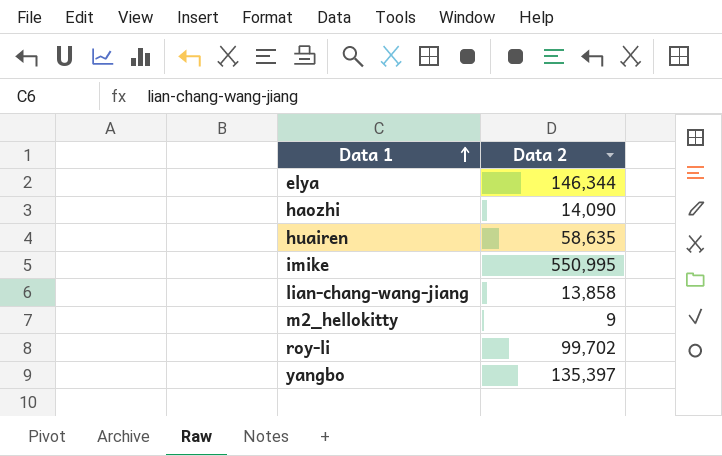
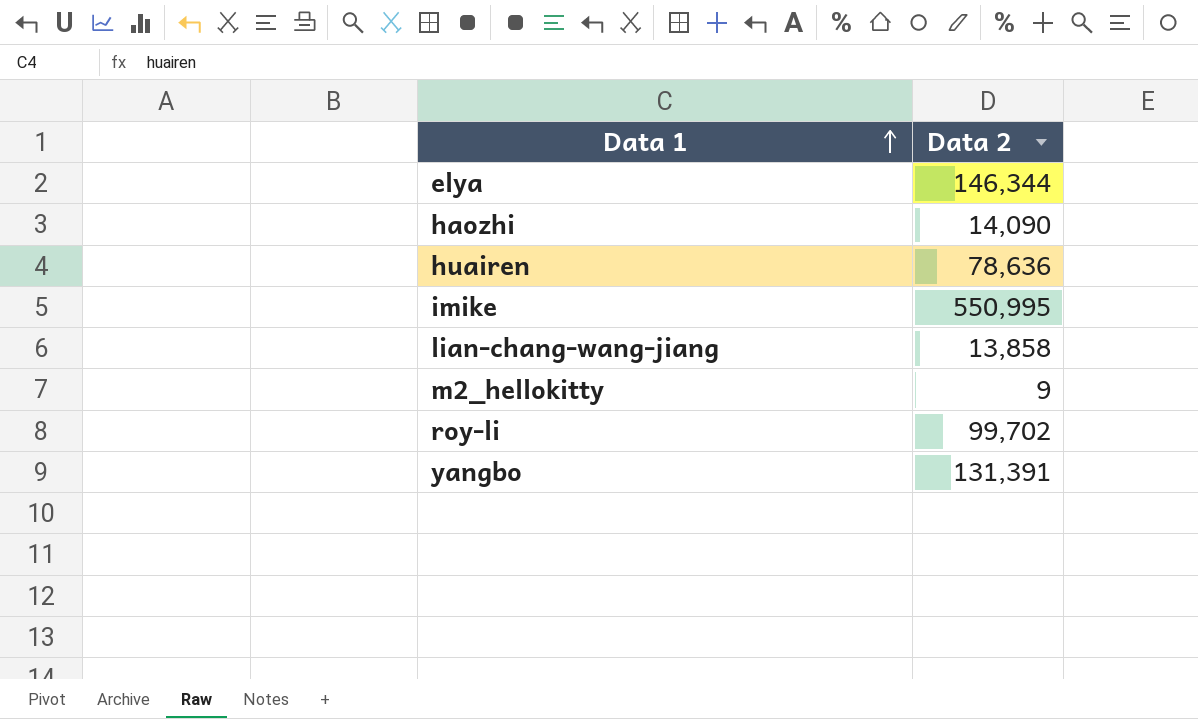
huairen | Data 2: 58,635 -> 78,636
yangbo | Data 2: 135,397 -> 131,391

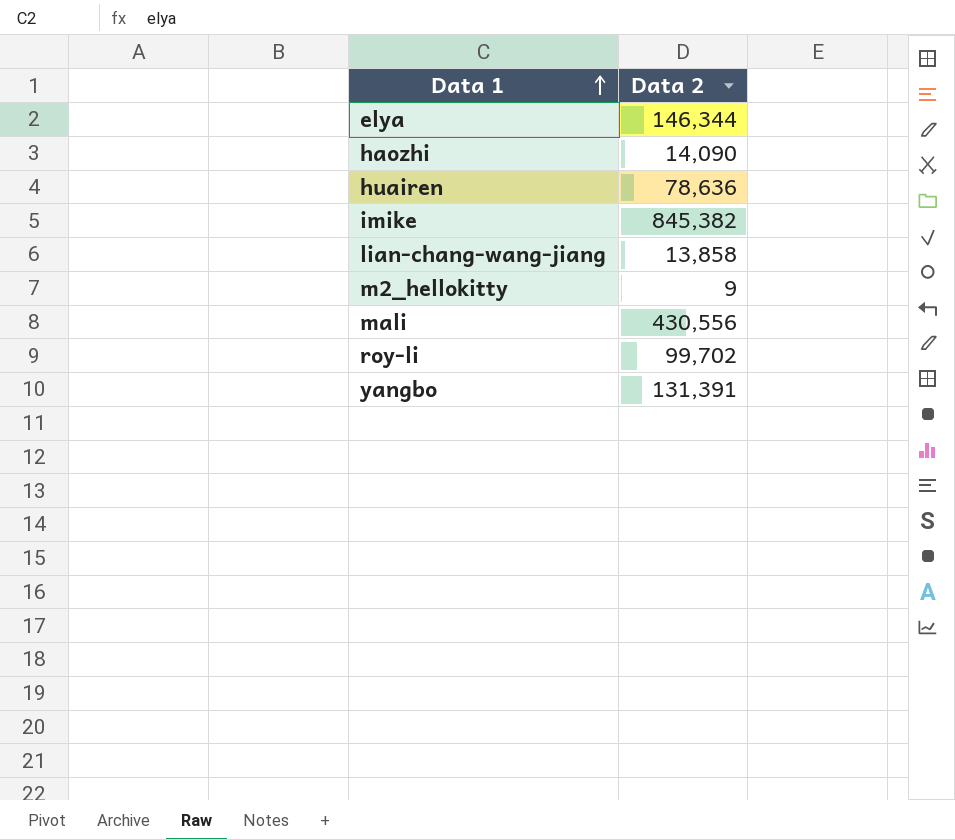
imike | Data 2: 550,995 -> 845,382
row mali: none -> 430,556

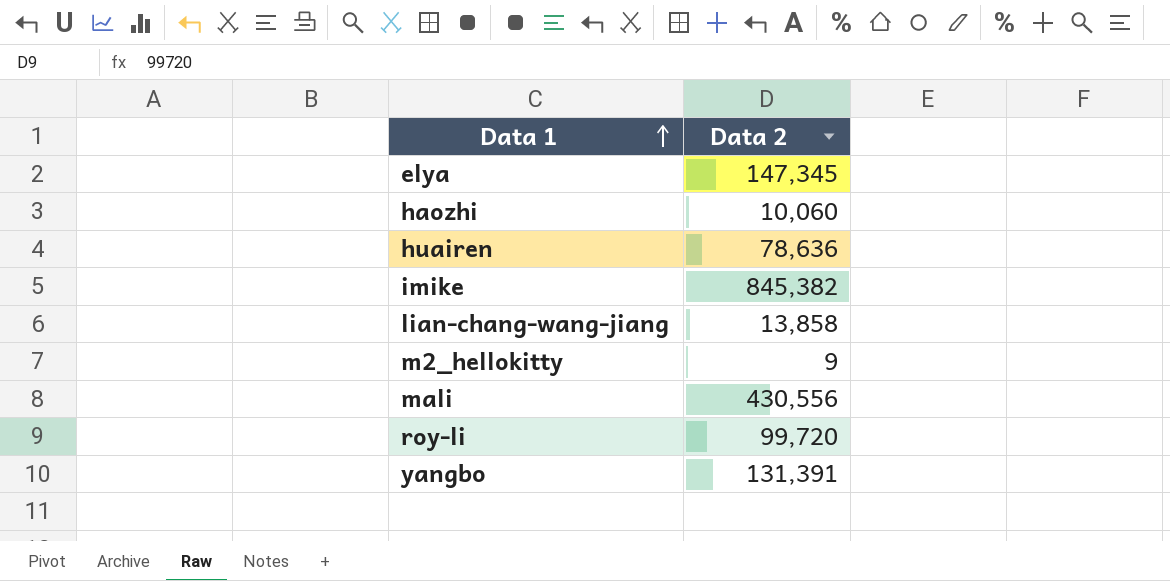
elya | Data 2: 146,344 -> 147,345
haozhi | Data 2: 14,090 -> 10,060
roy-li | Data 2: 99,702 -> 99,720

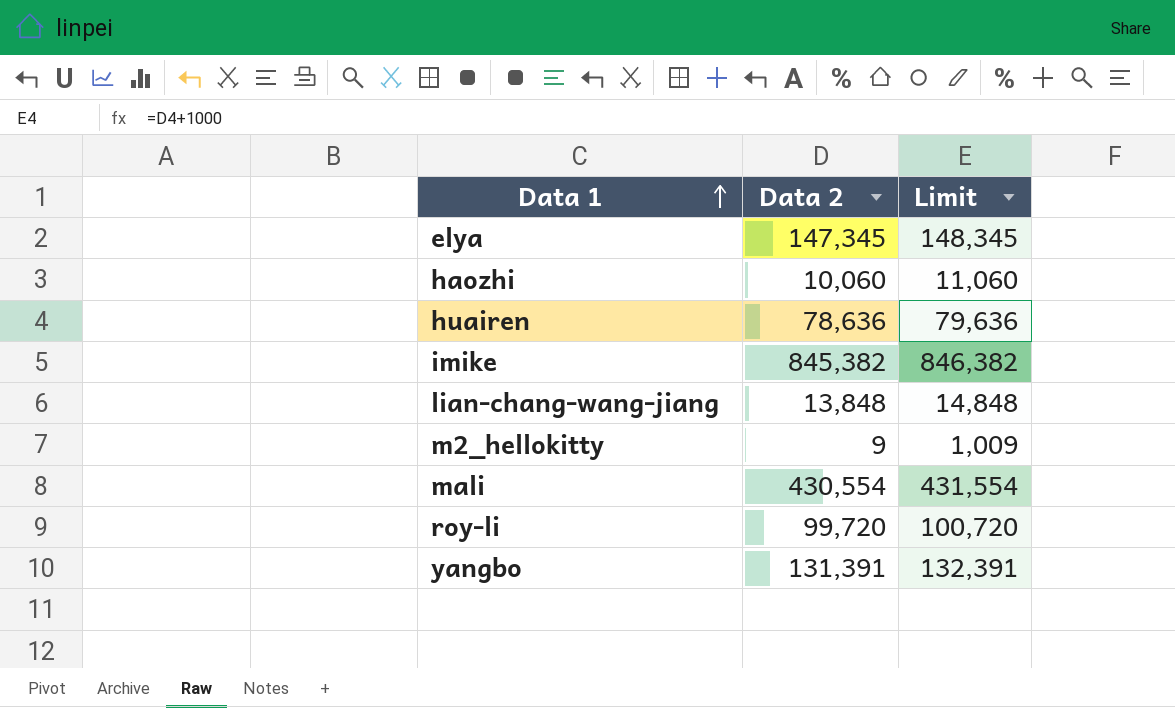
column Limit | formula: none -> [Data 2] + 1000
lian-chang-wang-jiang | Data 2: 13,858 -> 13,848
mali | Data 2: 430,556 -> 430,554

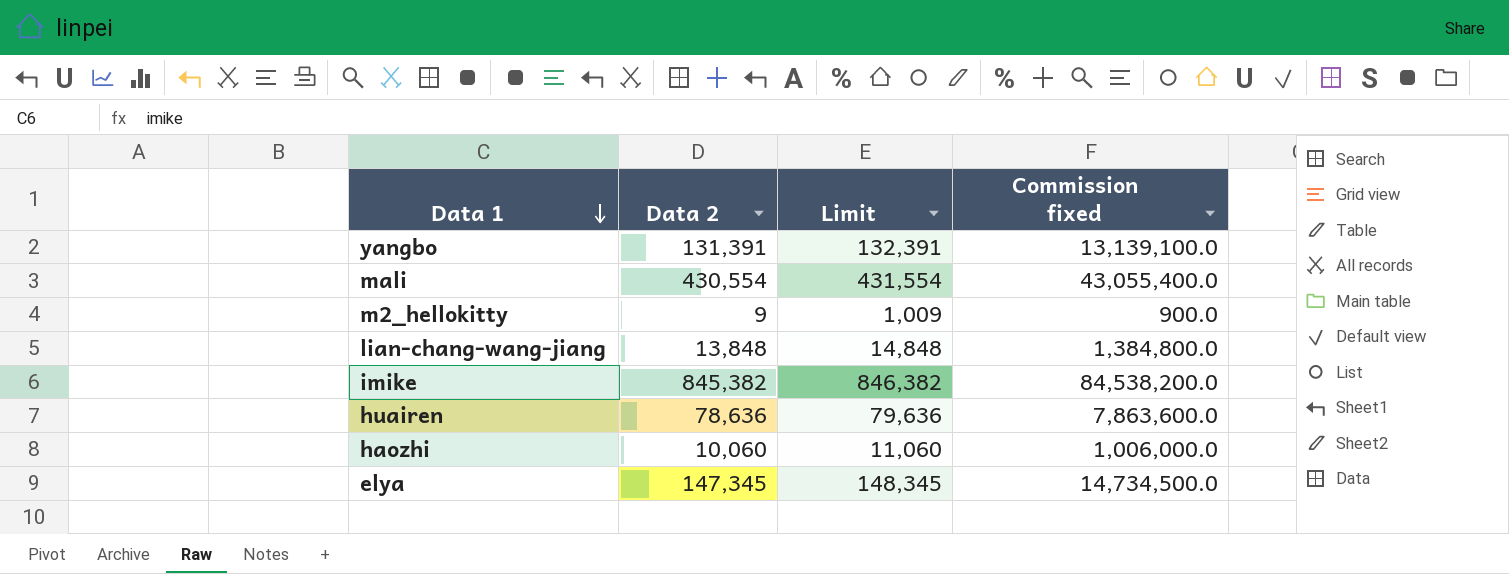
row order: Data 1 ascending -> Data 1 descending
column Commission fixed | formula: none -> [Data 2] * 100
row roy-li: 99,720 | 100,720 -> none

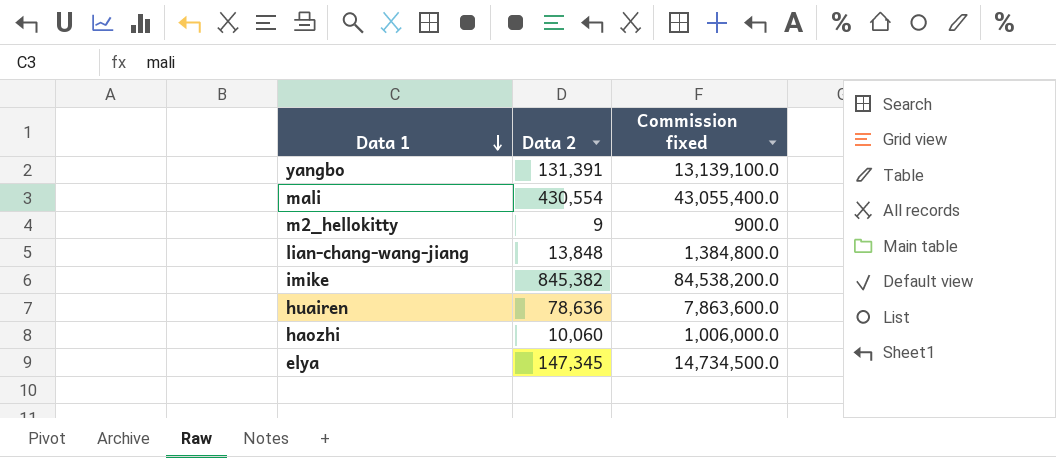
column Limit | formula: [Data 2] + 1000 -> none

